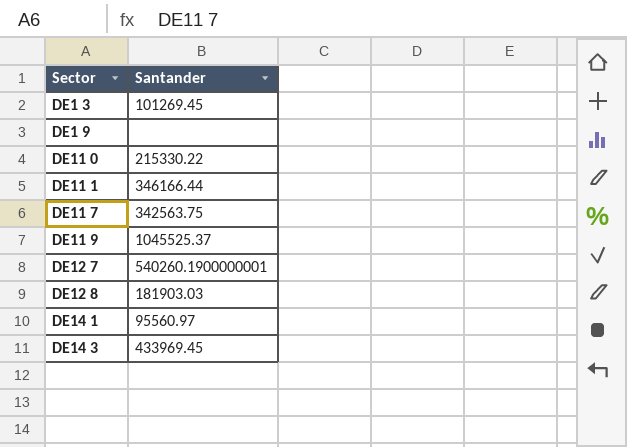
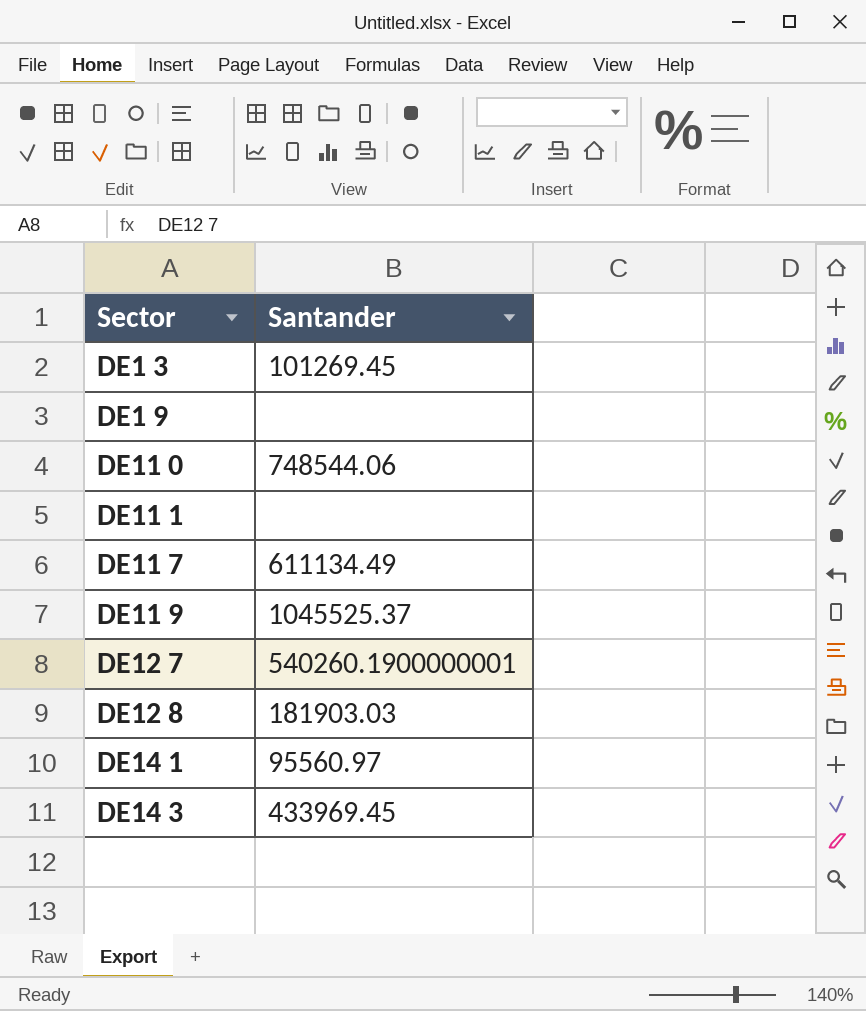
DE11 0 | Santander: 215330.22 -> 748544.06
DE11 1 | Santander: 346166.44 -> none
DE11 7 | Santander: 342563.75 -> 611134.49

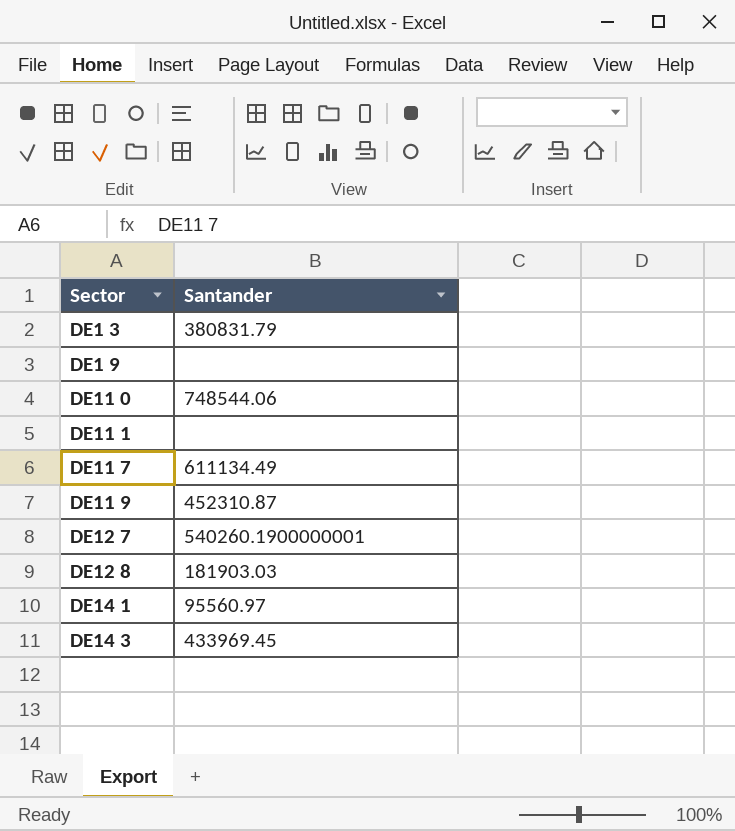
DE1 3 | Santander: 101269.45 -> 380831.79
DE11 9 | Santander: 1045525.37 -> 452310.87

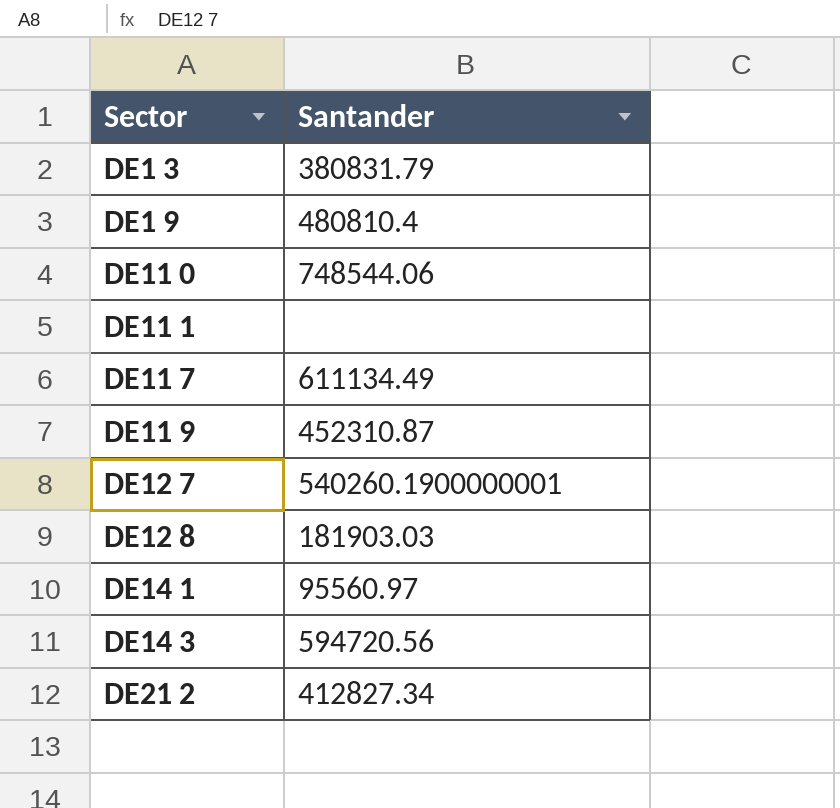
DE1 9 | Santander: none -> 480810.4
DE14 3 | Santander: 433969.45 -> 594720.56
row DE21 2: none -> 412827.34

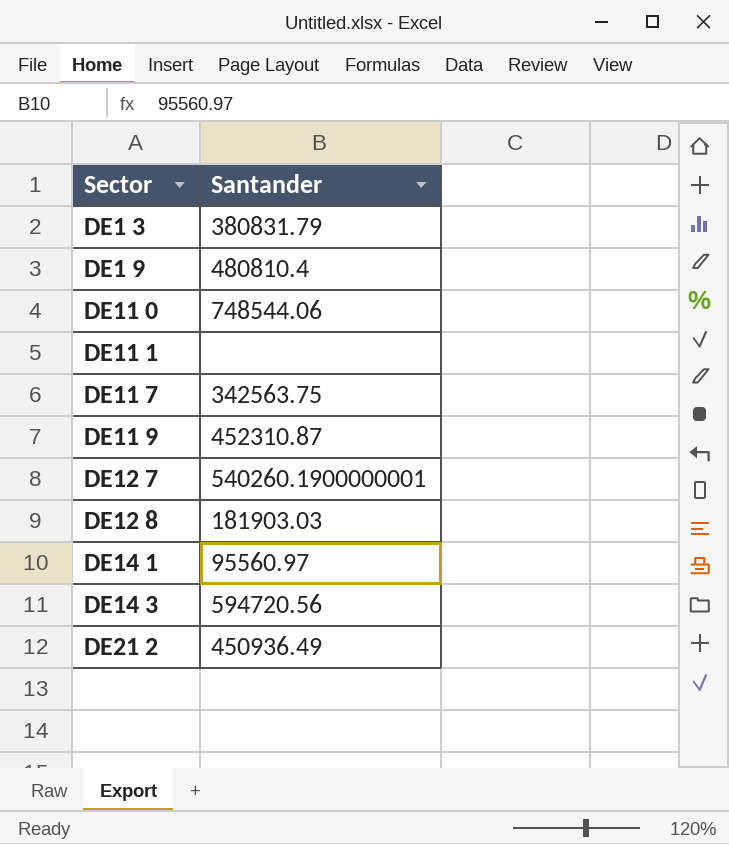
DE11 7 | Santander: 611134.49 -> 342563.75
DE21 2 | Santander: 412827.34 -> 450936.49

